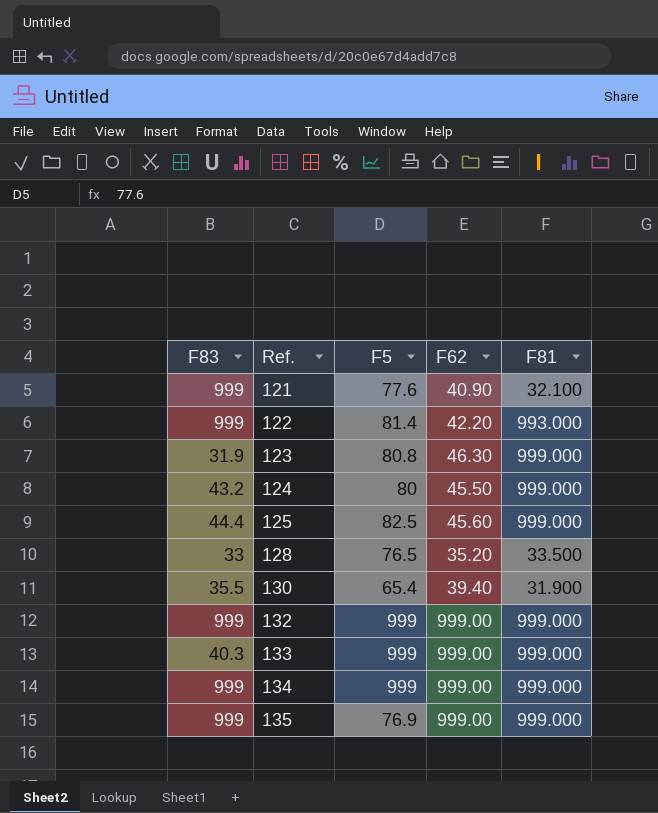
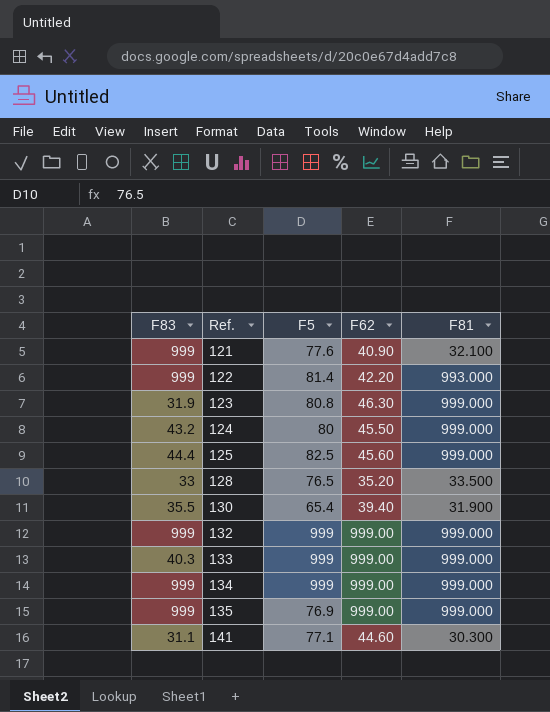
row 141: none -> 31.1 | 77.1 | 44.60 | 30.300

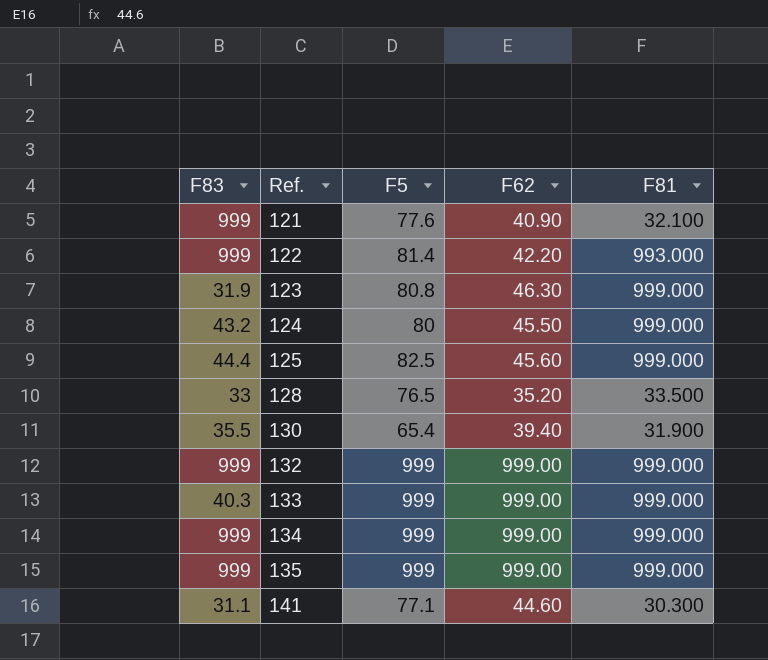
135 | F5: 76.9 -> 999

